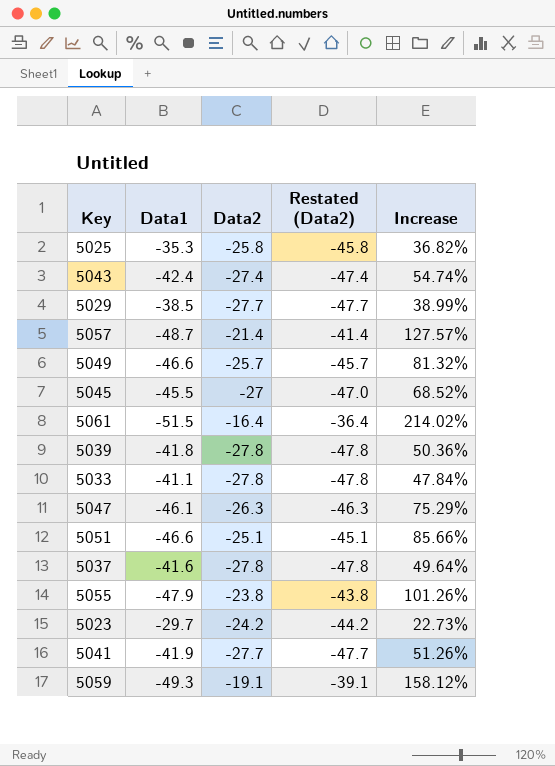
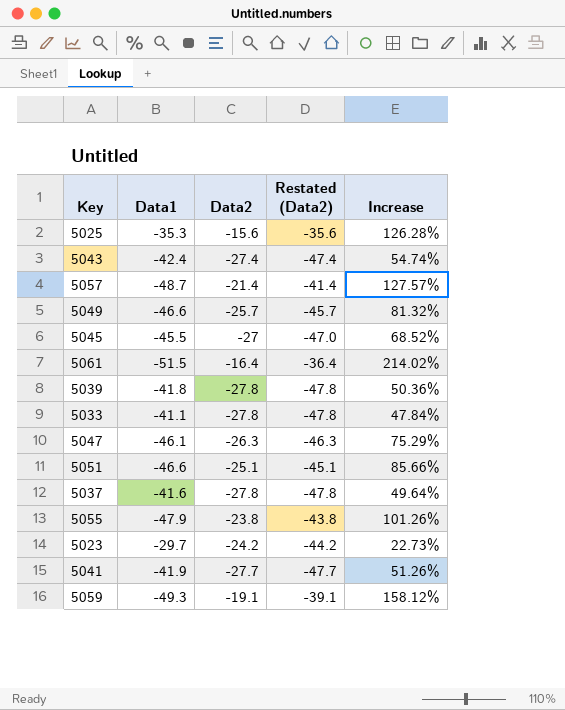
row 5029: -38.5 | -27.7 | -47.7 | 38.99% -> none
5025 | Data2: -25.8 -> -15.6
5025 | Restated (Data2): -45.8 -> -35.6
5025 | Increase: 36.82% -> 126.28%

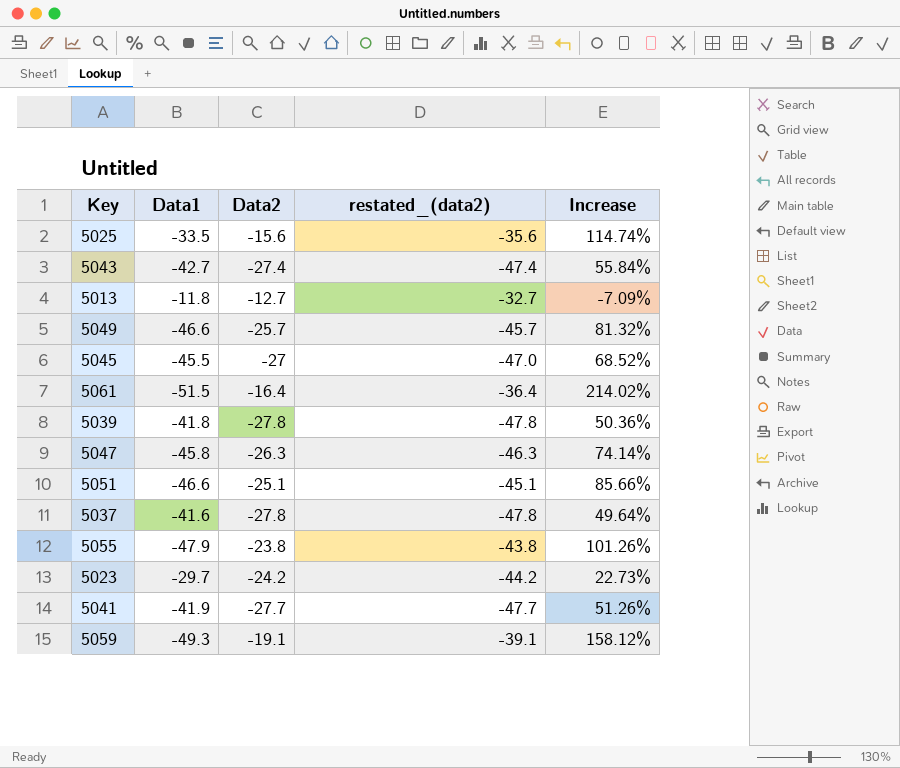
column name: Restated (Data2) -> restated_(data2)
row 5057: -48.7 | -21.4 | -41.4 | 127.57% -> none
row 5033: -41.1 | -27.8 | -47.8 | 47.84% -> none
5025 | Data1: -35.3 -> -33.5
5025 | Increase: 126.28% -> 114.74%
5043 | Data1: -42.4 -> -42.7
5043 | Increase: 54.74% -> 55.84%
row 5013: none -> -11.8 | -12.7 | -32.7 | -7.09%
5047 | Data1: -46.1 -> -45.8
5047 | Increase: 75.29% -> 74.14%

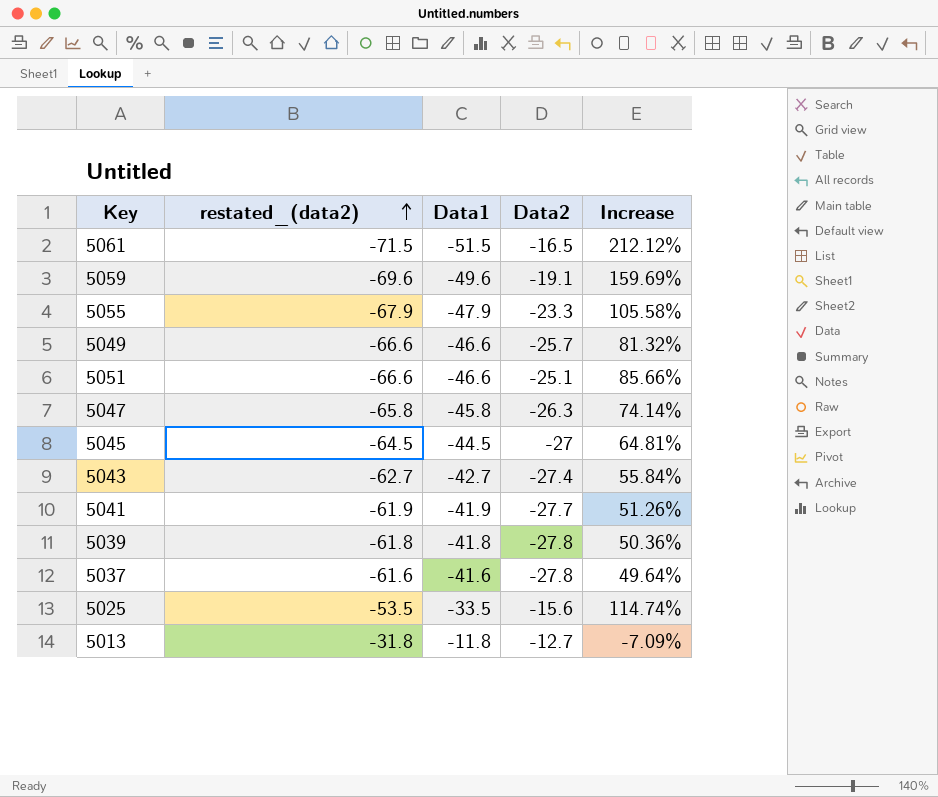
row order: none -> restated_(data2) ascending
column restated_(data2) | formula: [Data2] - 20 -> [Data1] - 20
column restated_(data2) | position: 4 -> 2
row 5023: -29.7 | -24.2 | -44.2 | 22.73% -> none
5061 | Data2: -16.4 -> -16.5
5061 | Increase: 214.02% -> 212.12%
5059 | Data1: -49.3 -> -49.6
5059 | Increase: 158.12% -> 159.69%
5055 | Data2: -23.8 -> -23.3
5055 | Increase: 101.26% -> 105.58%
5045 | Data1: -45.5 -> -44.5
5045 | Increase: 68.52% -> 64.81%

